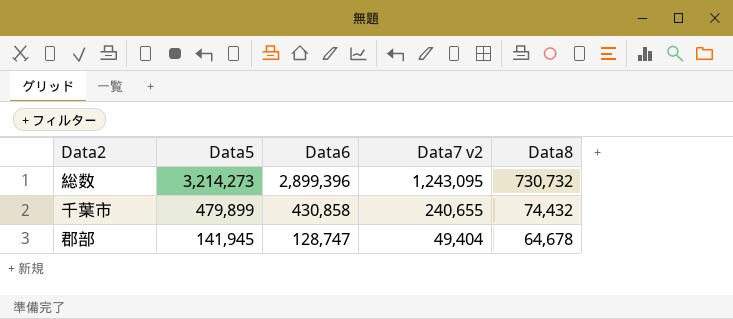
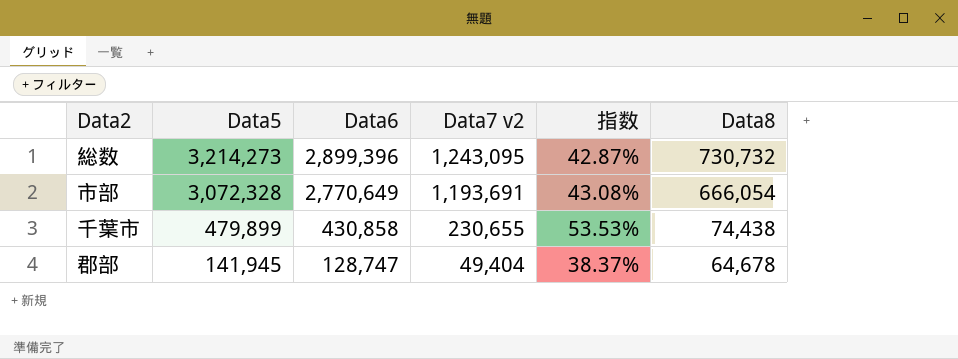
column 指数 | formula: none -> [Data7 v2] / [Data6]
row 市部: none -> 3,072,328 | 2,770,649 | 1,193,691 | 43.08% | 666,054
千葉市 | Data7 v2: 240,655 -> 230,655
千葉市 | Data8: 74,432 -> 74,438

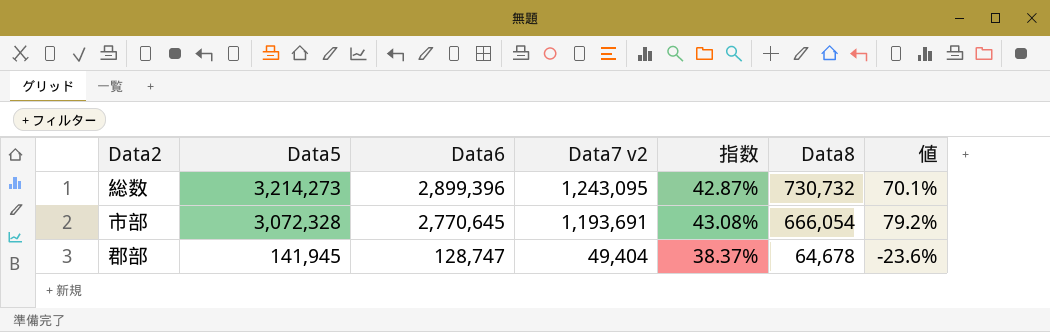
column 値 | formula: none -> ([Data7 v2] - [Data8]) / [Data8]
row 千葉市: 479,899 | 430,858 | 230,655 | 53.53% | 74,438 -> none
市部 | Data6: 2,770,649 -> 2,770,645

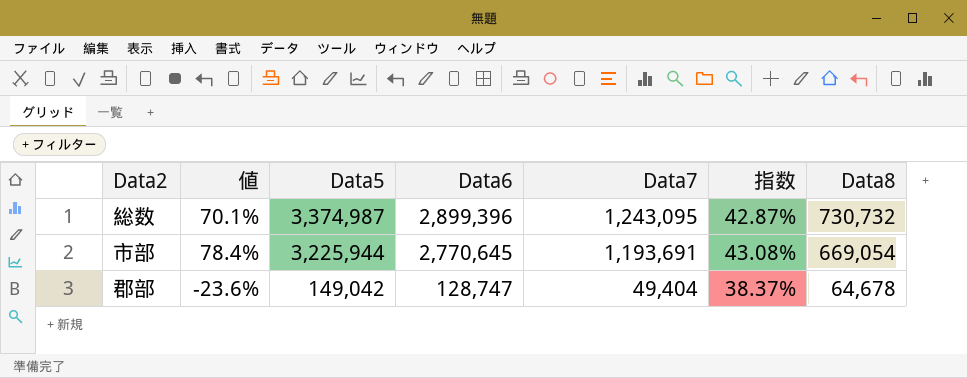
column 値 | position: 7 -> 2
column name: Data7 v2 -> Data7
総数 | Data5: 3,214,273 -> 3,374,987
市部 | 値: 79.2% -> 78.4%
市部 | Data5: 3,072,328 -> 3,225,944
市部 | Data8: 666,054 -> 669,054
郡部 | Data5: 141,945 -> 149,042

